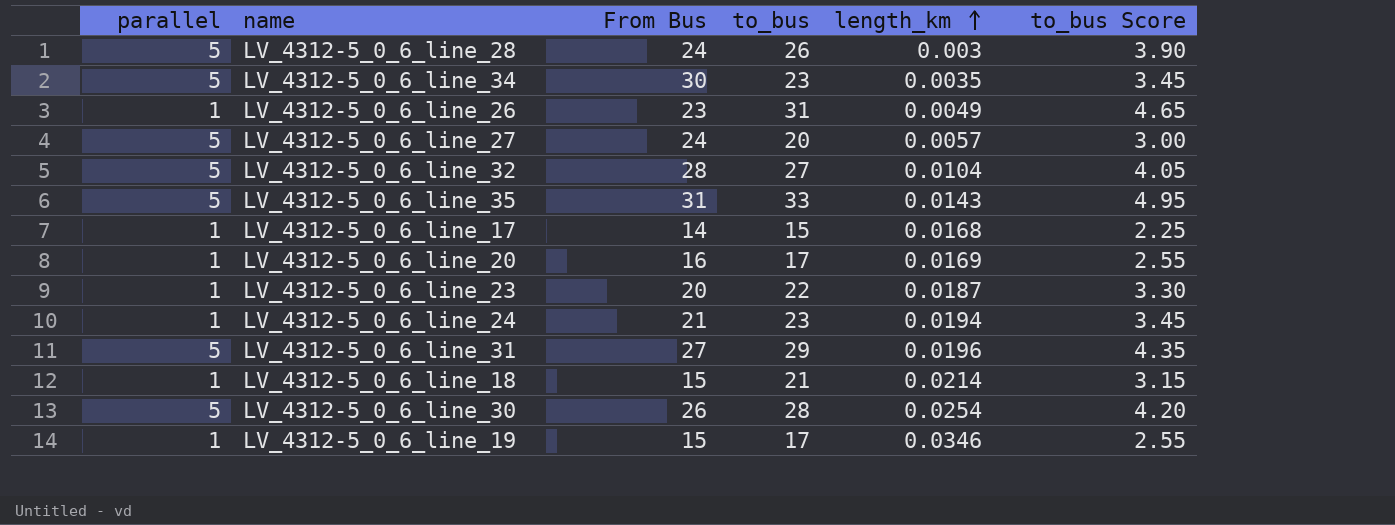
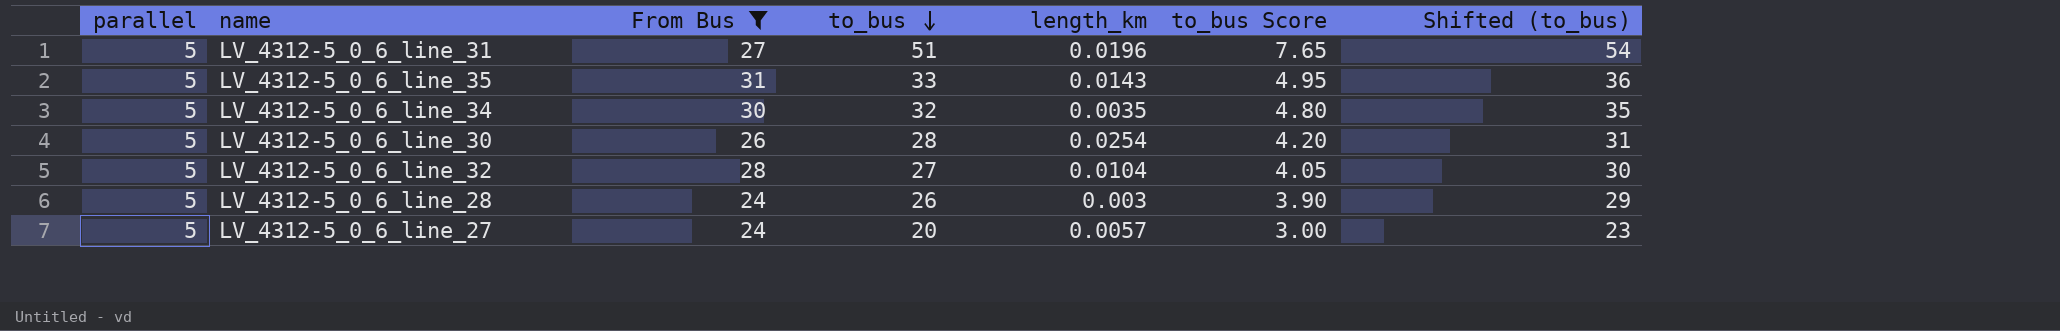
filter: none -> From Bus >= 24
row order: length_km ascending -> to_bus descending
column Shifted (to_bus) | formula: none -> [to_bus] + 3
LV_4312-5_0_6_line_31 | to_bus: 29 -> 51
LV_4312-5_0_6_line_31 | to_bus Score: 4.35 -> 7.65
LV_4312-5_0_6_line_34 | to_bus: 23 -> 32
LV_4312-5_0_6_line_34 | to_bus Score: 3.45 -> 4.80

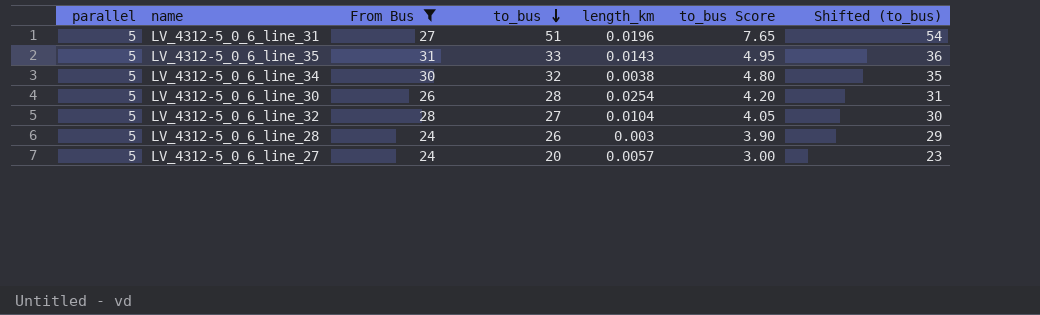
LV_4312-5_0_6_line_34 | length_km: 0.0035 -> 0.0038

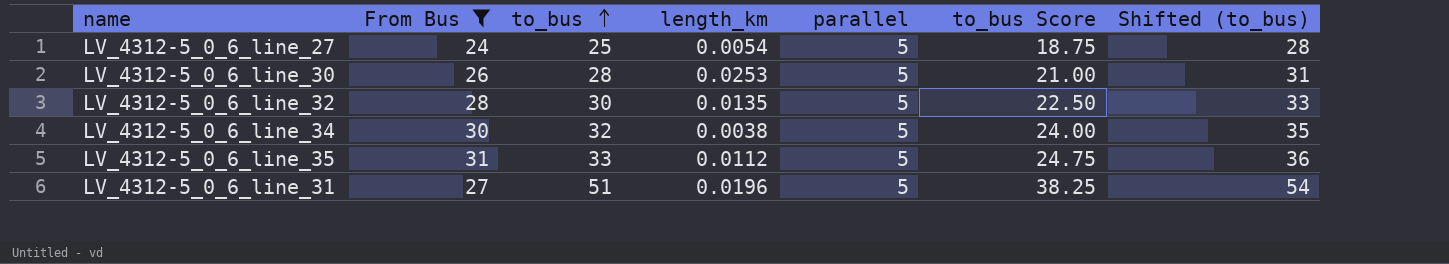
row order: to_bus descending -> to_bus ascending
column parallel | position: 1 -> 5
column to_bus Score | formula: [to_bus] * 0.15 -> [to_bus] * 0.75
row LV_4312-5_0_6_line_28: 5 | 24 | 26 | 0.003 | 3.90 | 29 -> none
LV_4312-5_0_6_line_27 | to_bus: 20 -> 25
LV_4312-5_0_6_line_27 | length_km: 0.0057 -> 0.0054
LV_4312-5_0_6_line_27 | Shifted (to_bus): 23 -> 28
LV_4312-5_0_6_line_30 | length_km: 0.0254 -> 0.0253
LV_4312-5_0_6_line_32 | to_bus: 27 -> 30
LV_4312-5_0_6_line_32 | length_km: 0.0104 -> 0.0135
LV_4312-5_0_6_line_32 | Shifted (to_bus): 30 -> 33
LV_4312-5_0_6_line_35 | length_km: 0.0143 -> 0.0112

